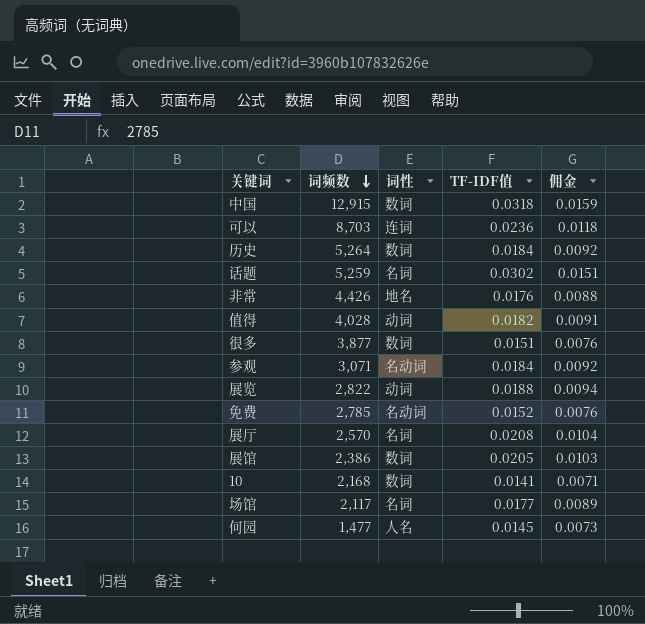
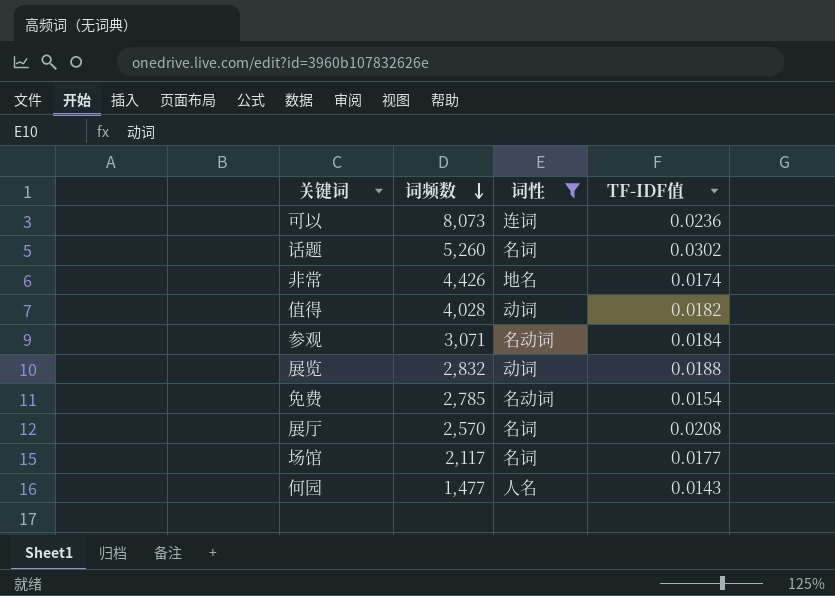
filter: none -> 词性 != 数词
column 佣金 | formula: [TF-IDF值] * 0.5 -> none
可以 | 词频数: 8,703 -> 8,073
话题 | 词频数: 5,259 -> 5,260
非常 | TF-IDF值: 0.0176 -> 0.0174
展览 | 词频数: 2,822 -> 2,832
免费 | TF-IDF值: 0.0152 -> 0.0154
何园 | TF-IDF值: 0.0145 -> 0.0143

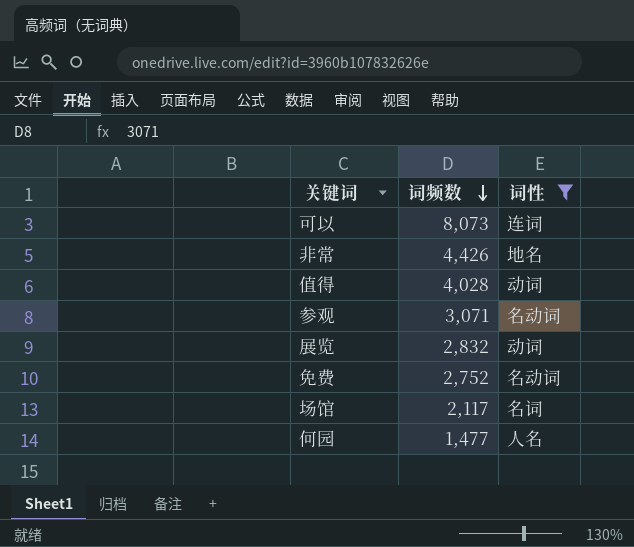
column TF-IDF值 | position: 4 -> none
row 话题: 5,260 | 名词 | 0.0302 -> none
row 展厅: 2,570 | 名词 | 0.0208 -> none
免费 | 词频数: 2,785 -> 2,752

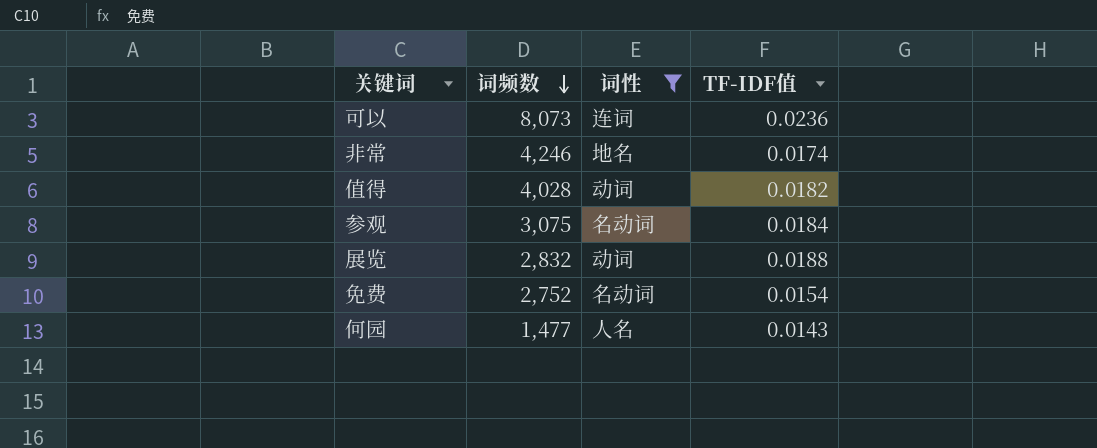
column TF-IDF值 | position: none -> 4
row 场馆: 2,117 | 名词 -> none
非常 | 词频数: 4,426 -> 4,246
参观 | 词频数: 3,071 -> 3,075

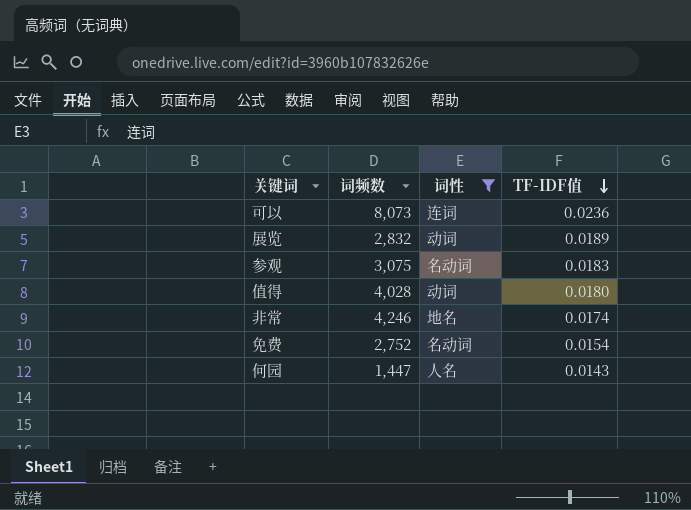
row order: 词频数 descending -> TF-IDF值 descending
展览 | TF-IDF值: 0.0188 -> 0.0189
参观 | TF-IDF值: 0.0184 -> 0.0183
值得 | TF-IDF值: 0.0182 -> 0.0180
何园 | 词频数: 1,477 -> 1,447

